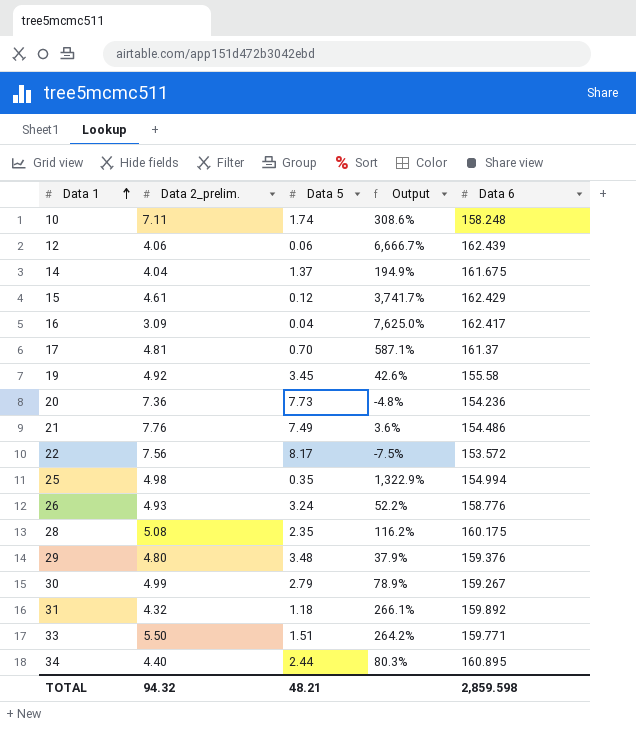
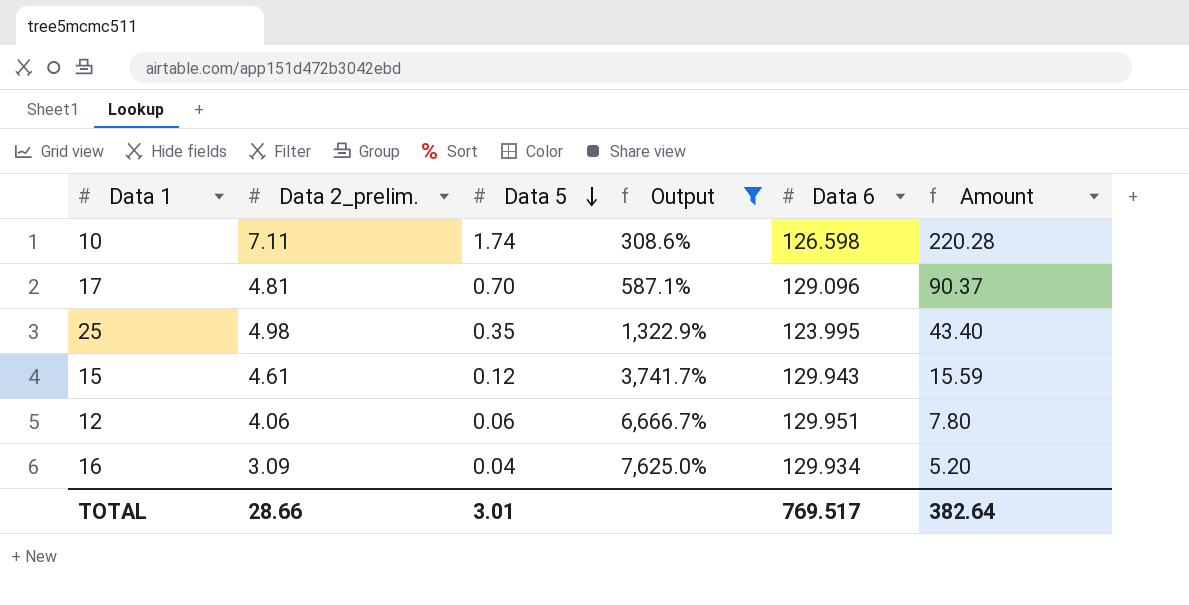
filter: none -> Output >= 308.6%
row order: Data 1 ascending -> Data 5 descending
column Amount | formula: none -> [Data 5] * [Data 6]
10 | Data 6: 158.248 -> 126.598
17 | Data 6: 161.37 -> 129.096
25 | Data 6: 154.994 -> 123.995
15 | Data 6: 162.429 -> 129.943
12 | Data 6: 162.439 -> 129.951
16 | Data 6: 162.417 -> 129.934
TOTAL | Data 2_prelim.: 94.32 -> 28.66
TOTAL | Data 5: 48.21 -> 3.01
TOTAL | Data 6: 2,859.598 -> 769.517

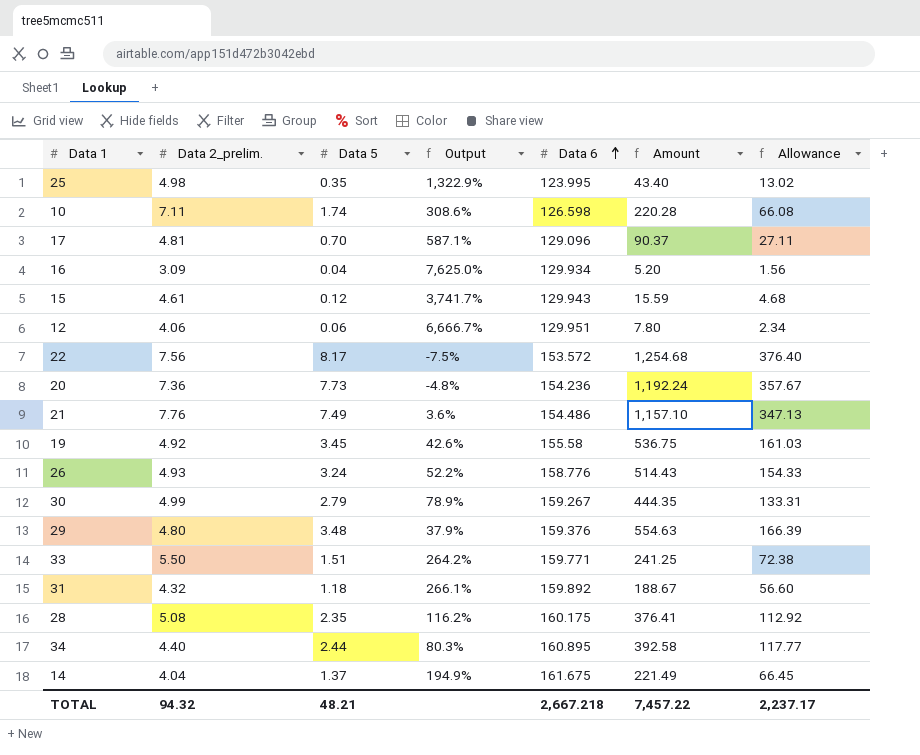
filter: Output >= 308.6% -> none
row order: Data 5 descending -> Data 6 ascending
column Allowance | formula: none -> [Amount] * 0.3
TOTAL | Data 2_prelim.: 28.66 -> 94.32
TOTAL | Data 5: 3.01 -> 48.21
TOTAL | Data 6: 769.517 -> 2,667.218
TOTAL | Amount: 382.64 -> 7,457.22

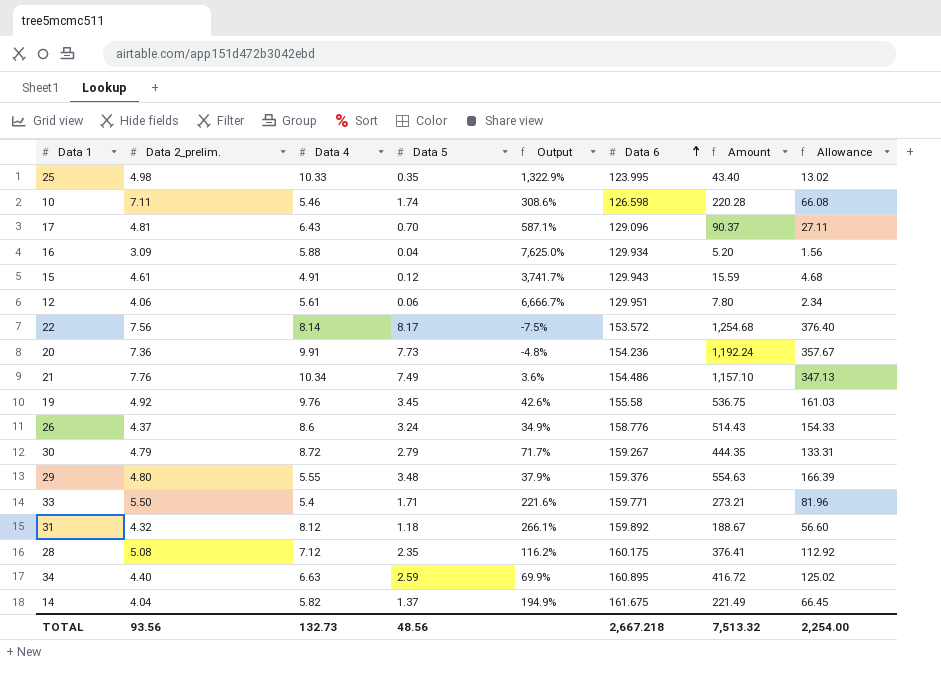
column Data 4 | position: none -> 3
26 | Data 2_prelim.: 4.93 -> 4.37
26 | Output: 52.2% -> 34.9%
30 | Data 2_prelim.: 4.99 -> 4.79
30 | Output: 78.9% -> 71.7%
33 | Data 5: 1.51 -> 1.71
33 | Output: 264.2% -> 221.6%
33 | Amount: 241.25 -> 273.21
33 | Allowance: 72.38 -> 81.96
34 | Data 5: 2.44 -> 2.59
34 | Output: 80.3% -> 69.9%
34 | Amount: 392.58 -> 416.72
34 | Allowance: 117.77 -> 125.02
TOTAL | Data 2_prelim.: 94.32 -> 93.56
TOTAL | Data 5: 48.21 -> 48.56
TOTAL | Amount: 7,457.22 -> 7,513.32
TOTAL | Allowance: 2,237.17 -> 2,254.00

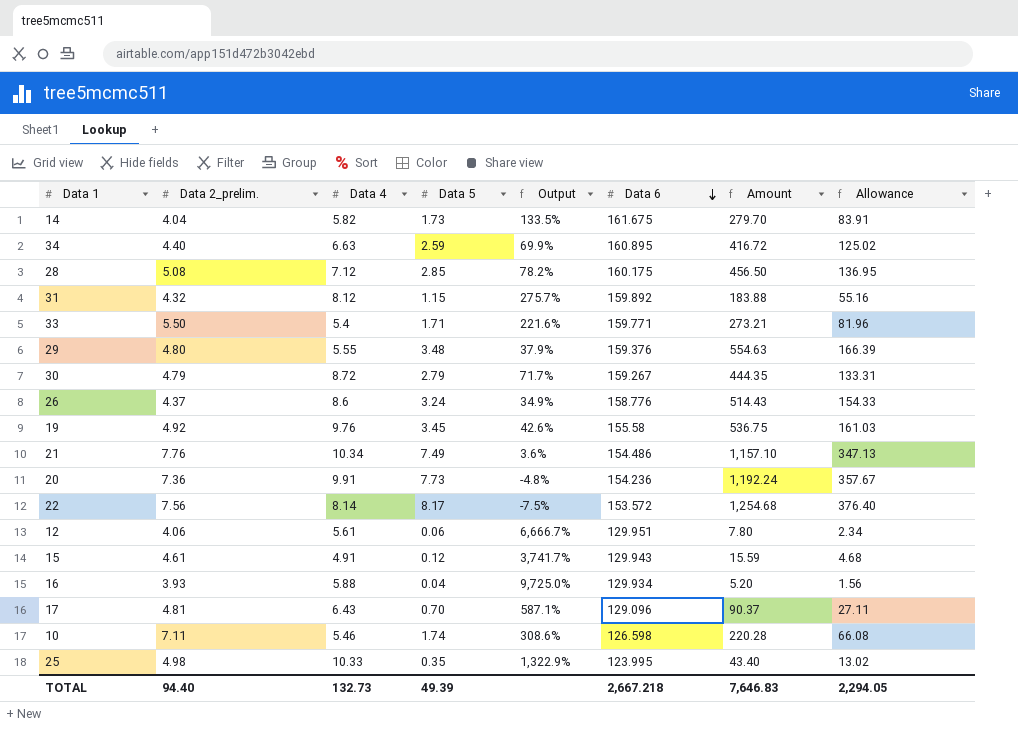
row order: Data 6 ascending -> Data 6 descending
14 | Data 5: 1.37 -> 1.73
14 | Output: 194.9% -> 133.5%
14 | Amount: 221.49 -> 279.70
14 | Allowance: 66.45 -> 83.91
28 | Data 5: 2.35 -> 2.85
28 | Output: 116.2% -> 78.2%
28 | Amount: 376.41 -> 456.50
28 | Allowance: 112.92 -> 136.95
31 | Data 5: 1.18 -> 1.15
31 | Output: 266.1% -> 275.7%
31 | Amount: 188.67 -> 183.88
31 | Allowance: 56.60 -> 55.16
16 | Data 2_prelim.: 3.09 -> 3.93
16 | Output: 7,625.0% -> 9,725.0%
TOTAL | Data 2_prelim.: 93.56 -> 94.40
TOTAL | Data 5: 48.56 -> 49.39
TOTAL | Amount: 7,513.32 -> 7,646.83
TOTAL | Allowance: 2,254.00 -> 2,294.05

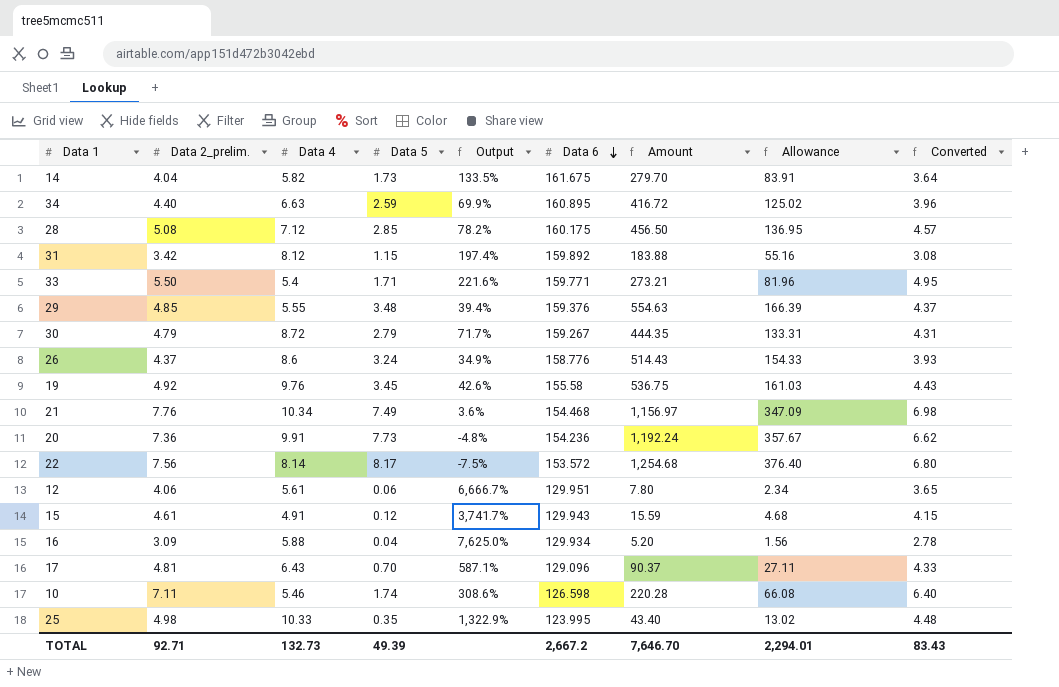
column Converted | formula: none -> [Data 2_prelim.] * 0.9
31 | Data 2_prelim.: 4.32 -> 3.42
31 | Output: 275.7% -> 197.4%
29 | Data 2_prelim.: 4.80 -> 4.85
29 | Output: 37.9% -> 39.4%
21 | Data 6: 154.486 -> 154.468
21 | Amount: 1,157.10 -> 1,156.97
21 | Allowance: 347.13 -> 347.09
16 | Data 2_prelim.: 3.93 -> 3.09
16 | Output: 9,725.0% -> 7,625.0%
TOTAL | Data 2_prelim.: 94.40 -> 92.71
TOTAL | Data 6: 2,667.218 -> 2,667.2
TOTAL | Amount: 7,646.83 -> 7,646.70
TOTAL | Allowance: 2,294.05 -> 2,294.01

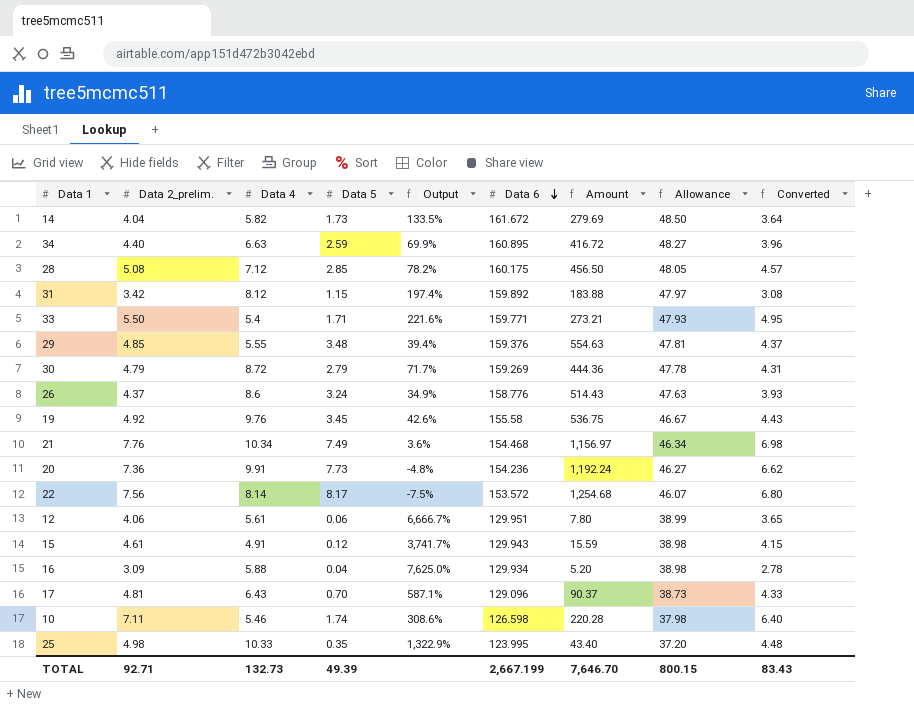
column Allowance | formula: [Amount] * 0.3 -> [Data 6] * 0.3
14 | Data 6: 161.675 -> 161.672
14 | Amount: 279.70 -> 279.69
30 | Data 6: 159.267 -> 159.269
30 | Amount: 444.35 -> 444.36
TOTAL | Data 6: 2,667.2 -> 2,667.199
TOTAL | Allowance: 2,294.01 -> 800.15

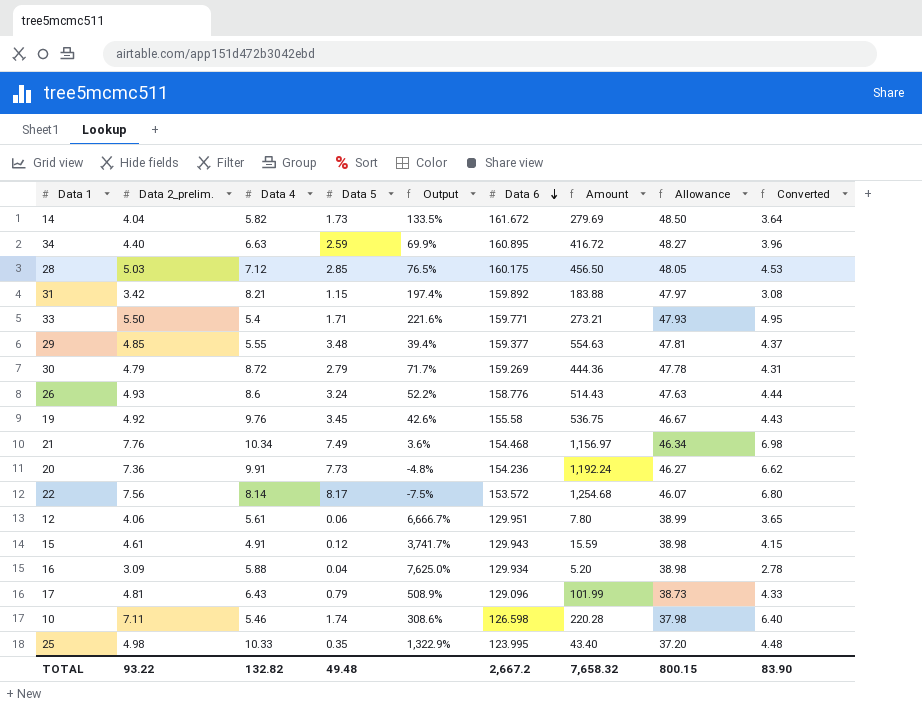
28 | Data 2_prelim.: 5.08 -> 5.03
28 | Output: 78.2% -> 76.5%
28 | Converted: 4.57 -> 4.53
31 | Data 4: 8.12 -> 8.21
29 | Data 6: 159.376 -> 159.377
26 | Data 2_prelim.: 4.37 -> 4.93
26 | Output: 34.9% -> 52.2%
26 | Converted: 3.93 -> 4.44
17 | Data 5: 0.70 -> 0.79
17 | Output: 587.1% -> 508.9%
17 | Amount: 90.37 -> 101.99
TOTAL | Data 2_prelim.: 92.71 -> 93.22
TOTAL | Data 4: 132.73 -> 132.82
TOTAL | Data 5: 49.39 -> 49.48
TOTAL | Data 6: 2,667.199 -> 2,667.2
TOTAL | Amount: 7,646.70 -> 7,658.32
TOTAL | Converted: 83.43 -> 83.90

